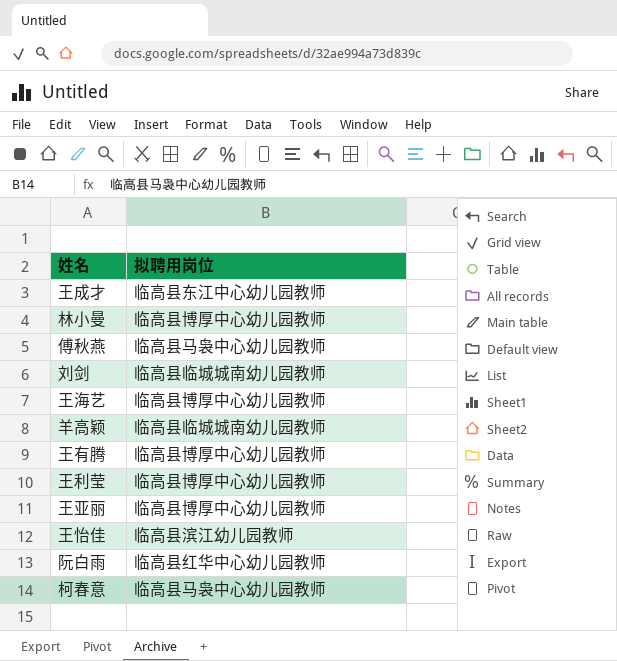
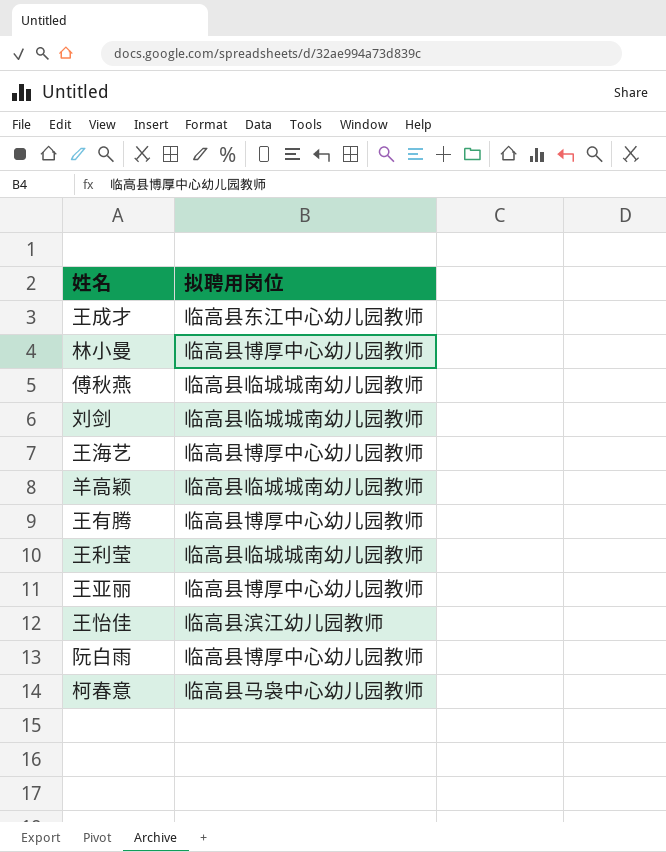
傅秋燕 | 拟聘用岗位: 临高县马袅中心幼儿园教师 -> 临高县临城城南幼儿园教师
王利莹 | 拟聘用岗位: 临高县博厚中心幼儿园教师 -> 临高县临城城南幼儿园教师
阮白雨 | 拟聘用岗位: 临高县红华中心幼儿园教师 -> 临高县博厚中心幼儿园教师

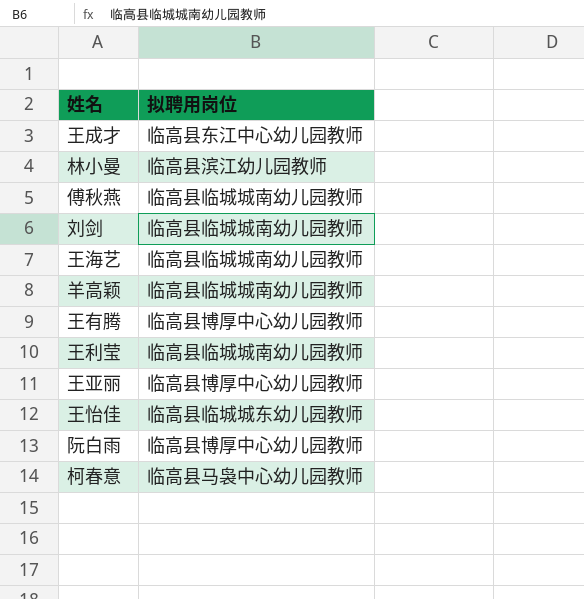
林小曼 | 拟聘用岗位: 临高县博厚中心幼儿园教师 -> 临高县滨江幼儿园教师
王海艺 | 拟聘用岗位: 临高县博厚中心幼儿园教师 -> 临高县临城城南幼儿园教师
王怡佳 | 拟聘用岗位: 临高县滨江幼儿园教师 -> 临高县临城城东幼儿园教师

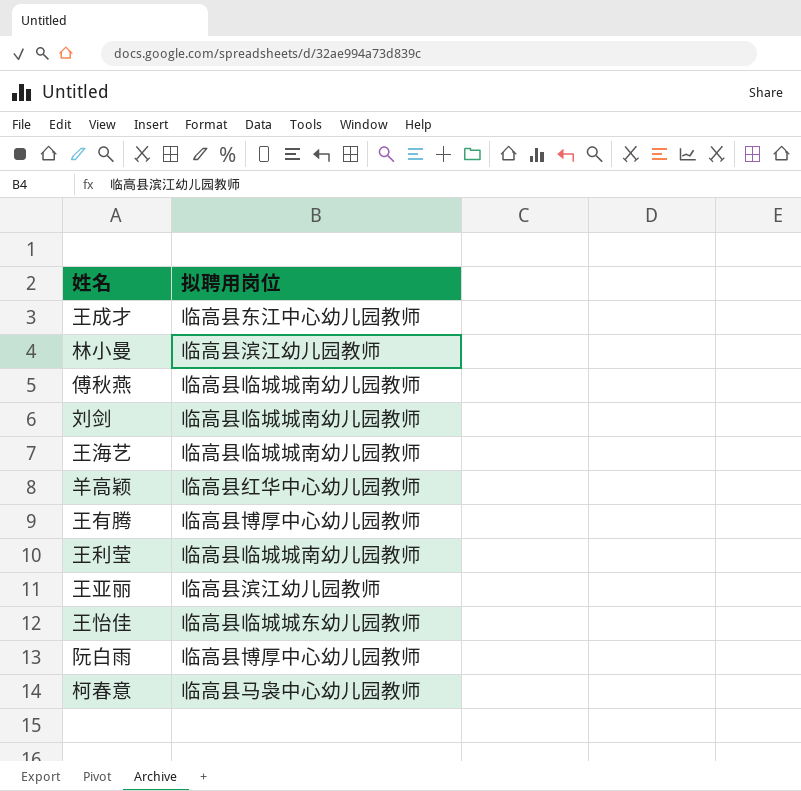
羊高颖 | 拟聘用岗位: 临高县临城城南幼儿园教师 -> 临高县红华中心幼儿园教师
王亚丽 | 拟聘用岗位: 临高县博厚中心幼儿园教师 -> 临高县滨江幼儿园教师

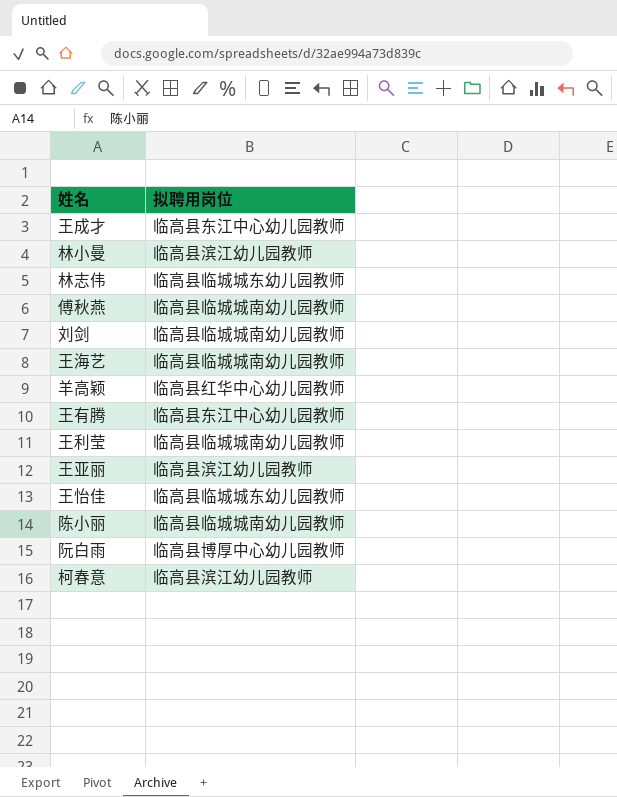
row 林志伟: none -> 临高县临城城东幼儿园教师
王有腾 | 拟聘用岗位: 临高县博厚中心幼儿园教师 -> 临高县东江中心幼儿园教师
row 陈小丽: none -> 临高县临城城南幼儿园教师
柯春意 | 拟聘用岗位: 临高县马袅中心幼儿园教师 -> 临高县滨江幼儿园教师

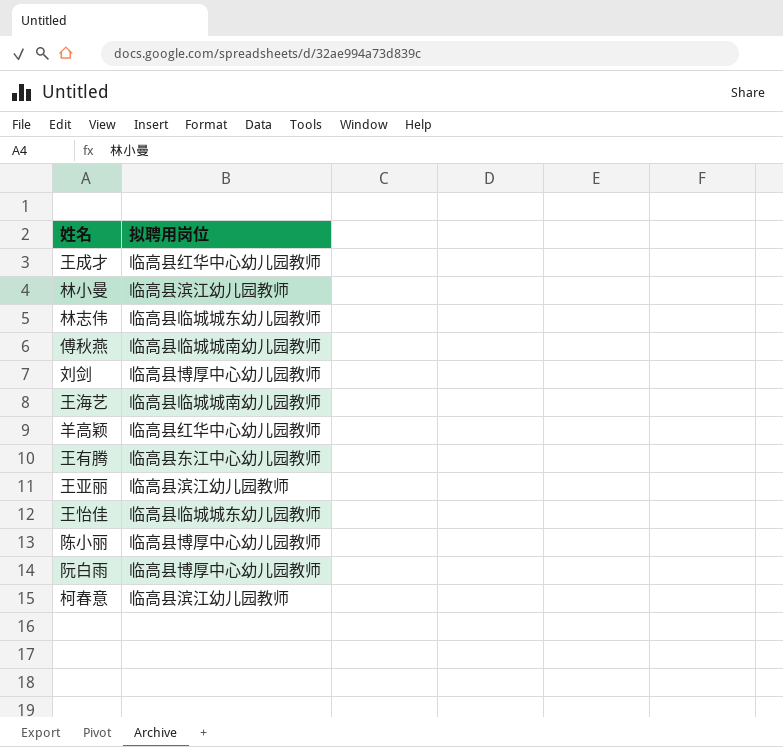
row 王利莹: 临高县临城城南幼儿园教师 -> none
王成才 | 拟聘用岗位: 临高县东江中心幼儿园教师 -> 临高县红华中心幼儿园教师
刘剑 | 拟聘用岗位: 临高县临城城南幼儿园教师 -> 临高县博厚中心幼儿园教师
陈小丽 | 拟聘用岗位: 临高县临城城南幼儿园教师 -> 临高县博厚中心幼儿园教师

